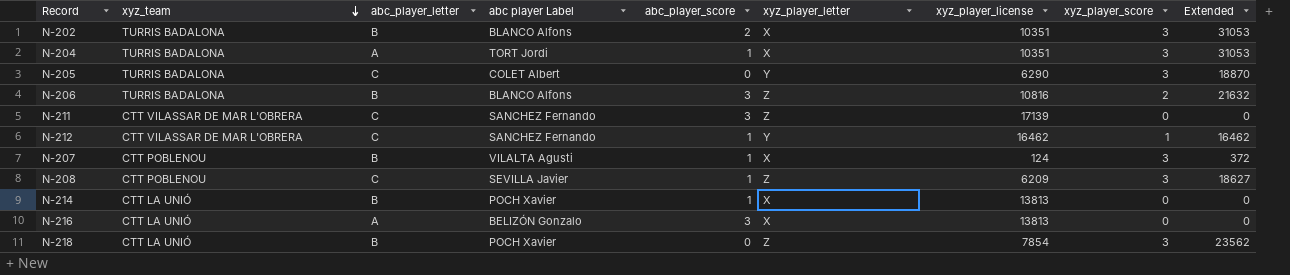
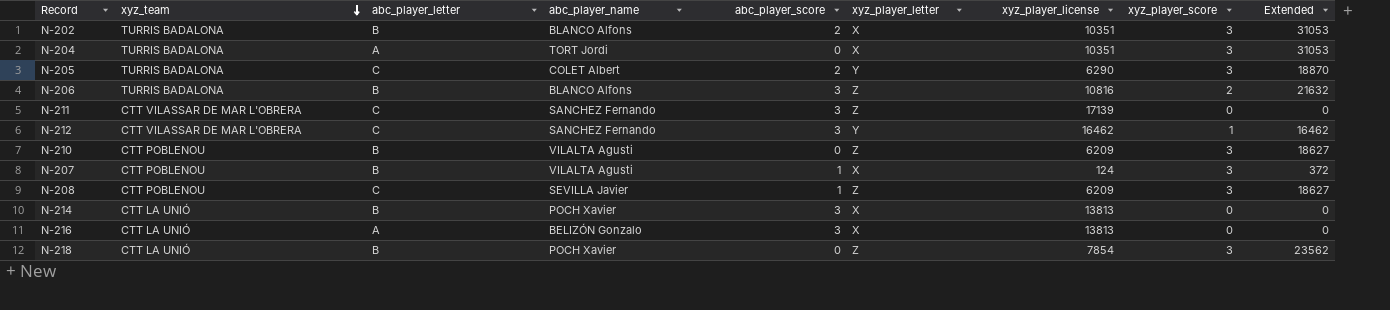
column name: abc player Label -> abc_player_name
N-204 | abc_player_score: 1 -> 0
N-205 | abc_player_score: 0 -> 2
N-212 | abc_player_score: 1 -> 3
row N-210: none -> CTT POBLENOU | B | VILALTA Agusti | 0 | Z | 6209 | 3 | 18627
N-214 | abc_player_score: 1 -> 3

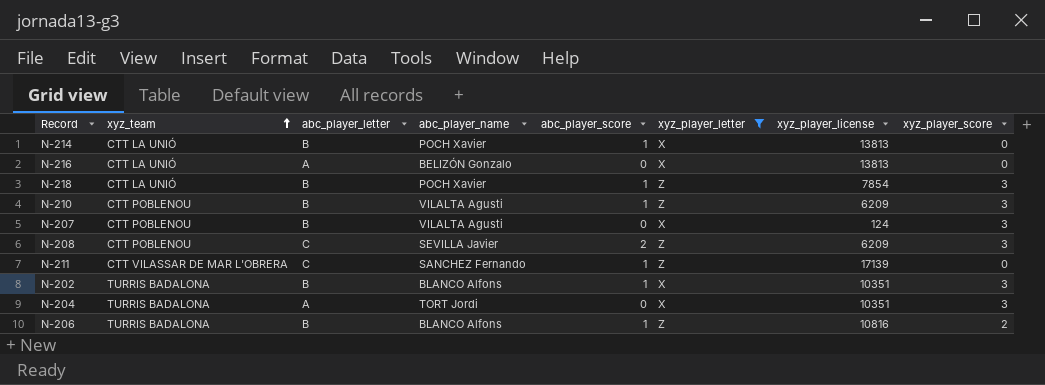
filter: none -> xyz_player_letter != Y
row order: xyz_team descending -> xyz_team ascending
column Extended | formula: [xyz_player_license] * [xyz_player_score] -> none
N-214 | abc_player_score: 3 -> 1
N-216 | abc_player_score: 3 -> 0
N-218 | abc_player_score: 0 -> 1
N-210 | abc_player_score: 0 -> 1
N-207 | abc_player_score: 1 -> 0
N-208 | abc_player_score: 1 -> 2
N-211 | abc_player_score: 3 -> 1
N-202 | abc_player_score: 2 -> 1
N-206 | abc_player_score: 3 -> 1

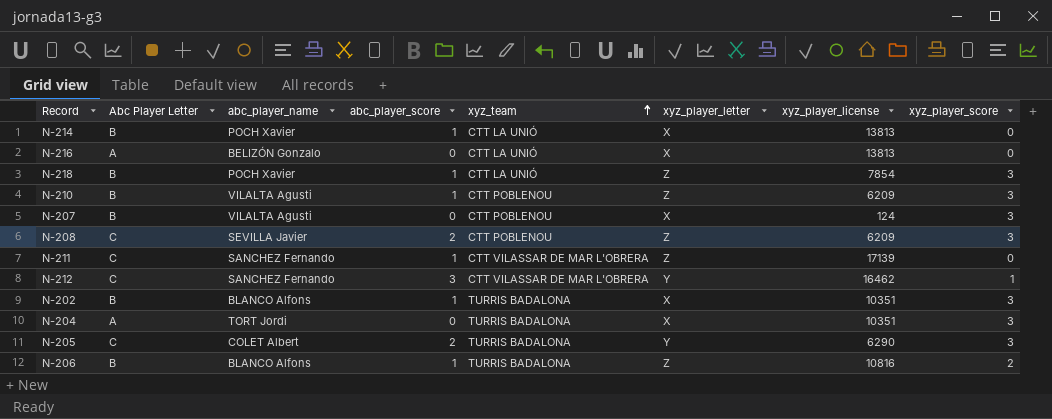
filter: xyz_player_letter != Y -> none
column name: abc_player_letter -> Abc Player Letter
column xyz_team | position: 2 -> 5

